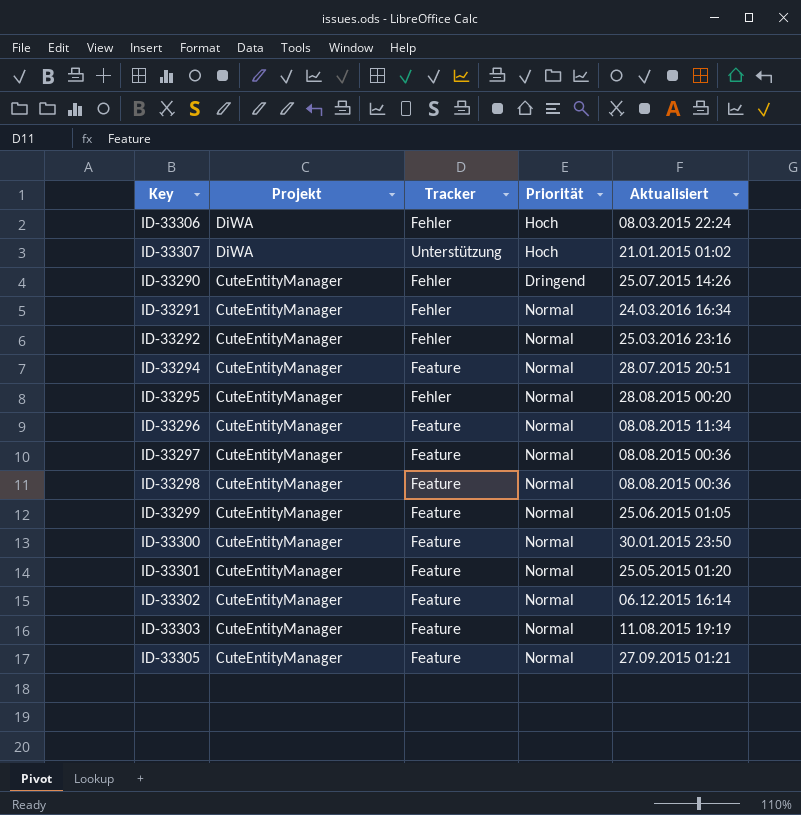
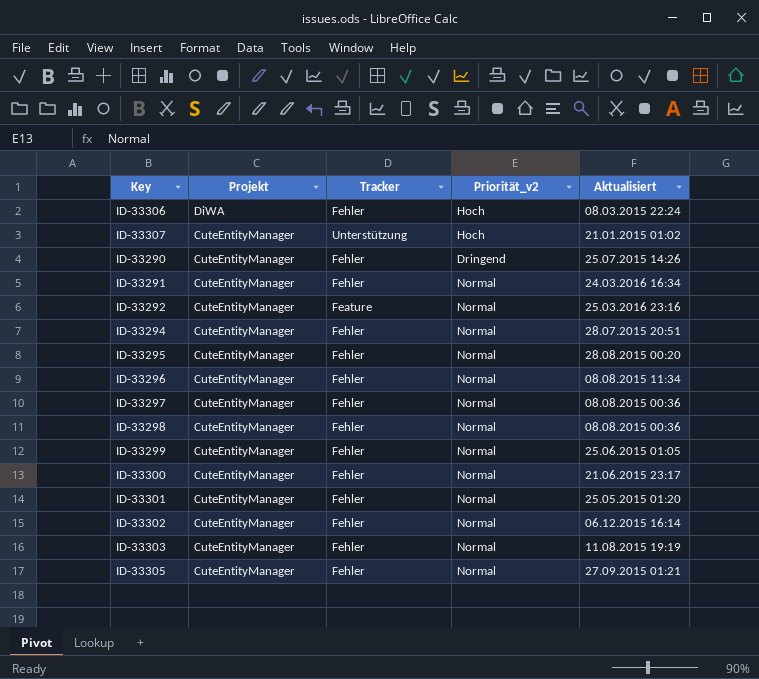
column name: Priorität -> Priorität_v2
ID-33307 | Projekt: DiWA -> CuteEntityManager
ID-33292 | Tracker: Fehler -> Feature
ID-33294 | Tracker: Feature -> Fehler
ID-33296 | Tracker: Feature -> Fehler
ID-33297 | Tracker: Feature -> Fehler
ID-33298 | Tracker: Feature -> Fehler
ID-33299 | Tracker: Feature -> Fehler
ID-33300 | Tracker: Feature -> Fehler
ID-33300 | Aktualisiert: 30.01.2015 23:50 -> 21.06.2015 23:17
ID-33301 | Tracker: Feature -> Fehler
ID-33302 | Tracker: Feature -> Fehler
ID-33303 | Tracker: Feature -> Fehler
ID-33305 | Tracker: Feature -> Fehler

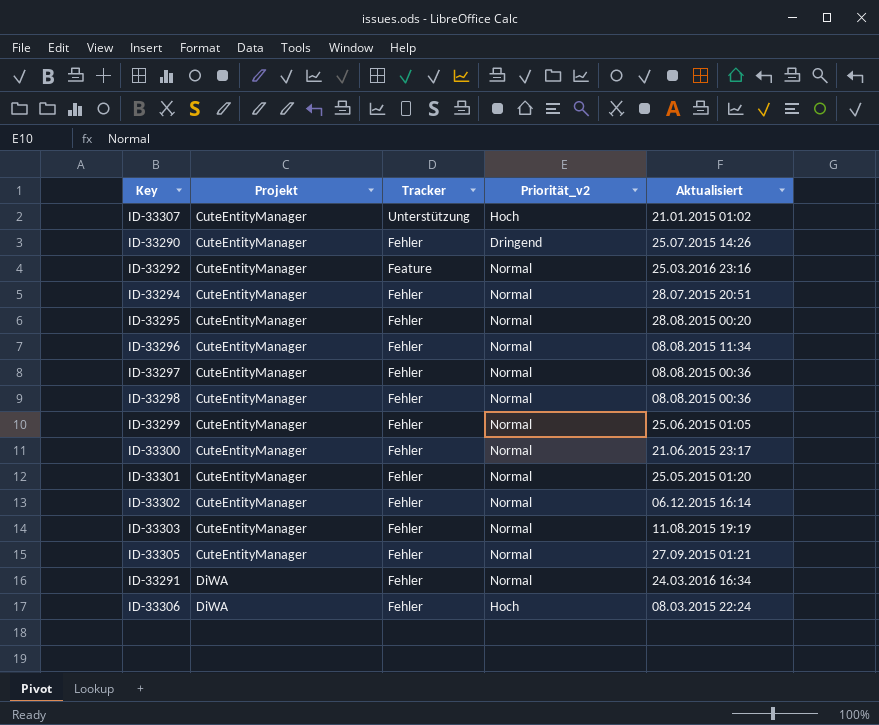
row order: Projekt descending -> Projekt ascending
ID-33291 | Projekt: CuteEntityManager -> DiWA

